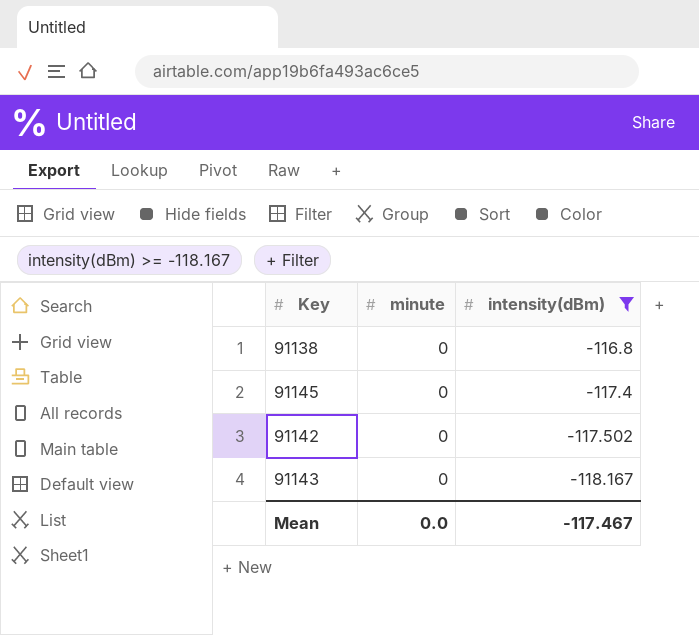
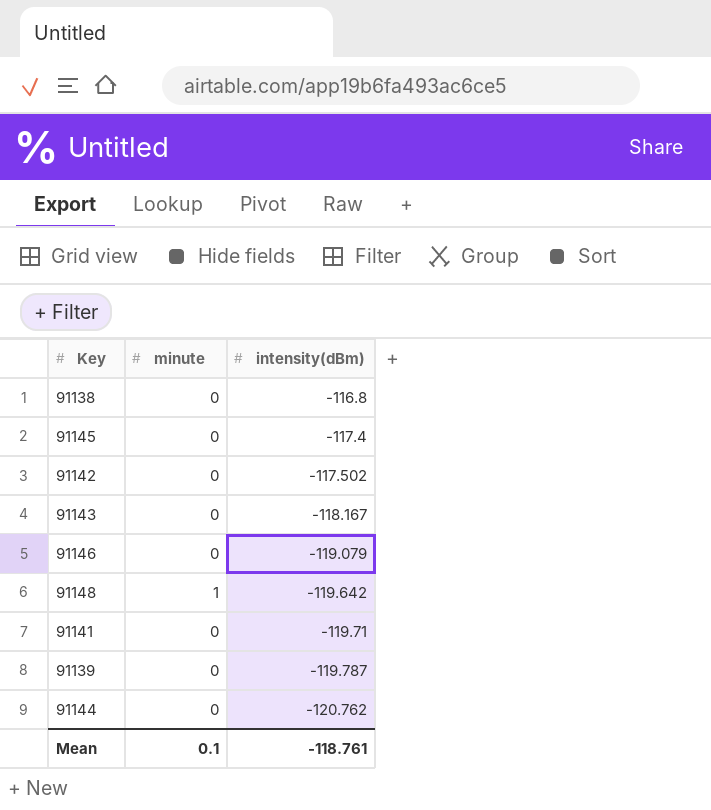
filter: intensity(dBm) >= -118.167 -> none
Mean | minute: 0.0 -> 0.1
Mean | intensity(dBm): -117.467 -> -118.761

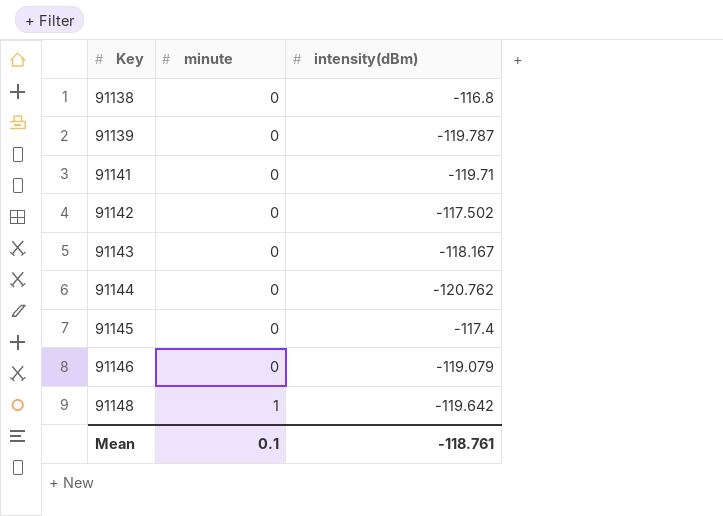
row order: intensity(dBm) descending -> Key ascending

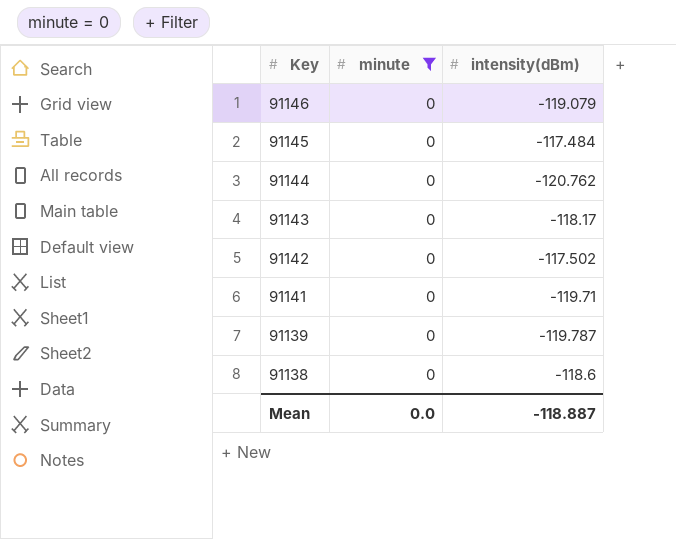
filter: none -> minute = 0
row order: Key ascending -> Key descending
91145 | intensity(dBm): -117.4 -> -117.484
91143 | intensity(dBm): -118.167 -> -118.17
91138 | intensity(dBm): -116.8 -> -118.6
Mean | minute: 0.1 -> 0.0
Mean | intensity(dBm): -118.761 -> -118.887

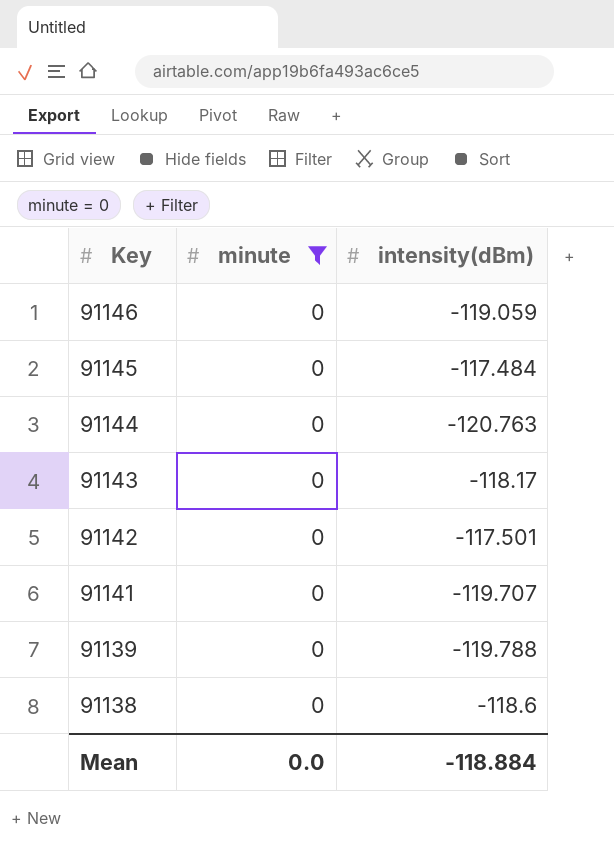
91146 | intensity(dBm): -119.079 -> -119.059
91144 | intensity(dBm): -120.762 -> -120.763
91142 | intensity(dBm): -117.502 -> -117.501
91141 | intensity(dBm): -119.71 -> -119.707
91139 | intensity(dBm): -119.787 -> -119.788
Mean | intensity(dBm): -118.887 -> -118.884

